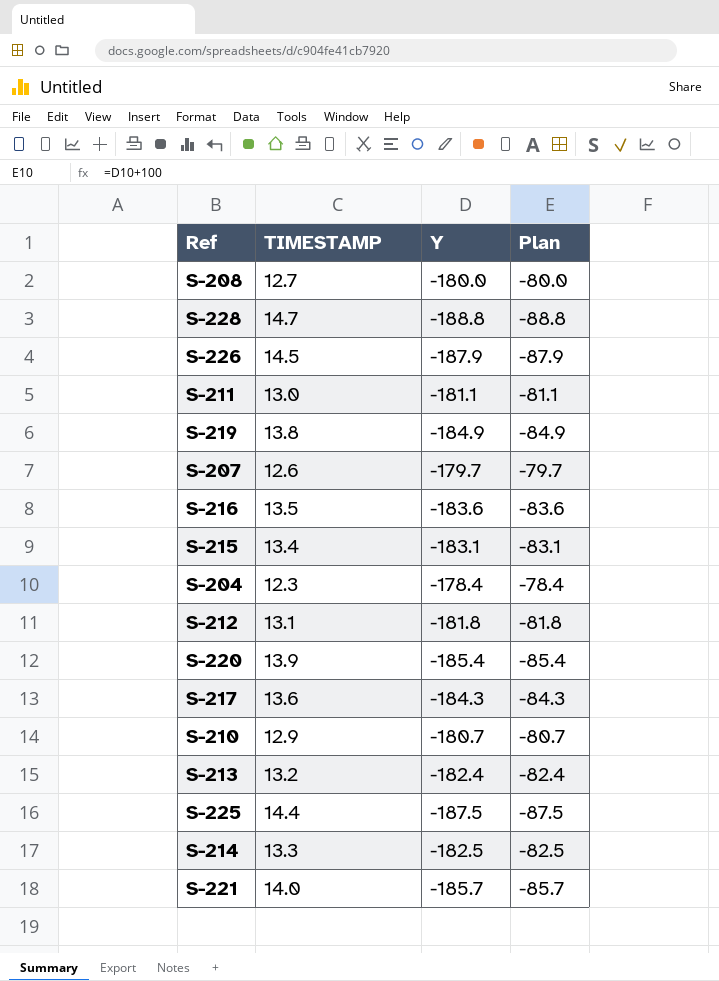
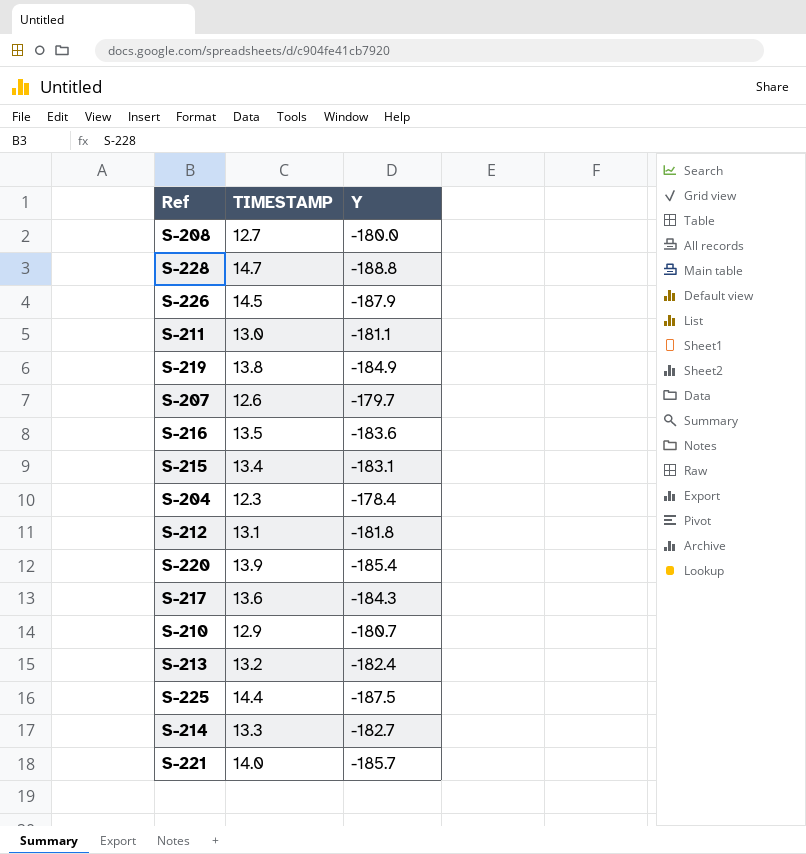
column Plan | formula: [Y] + 100 -> none
S-214 | Y: -182.5 -> -182.7

